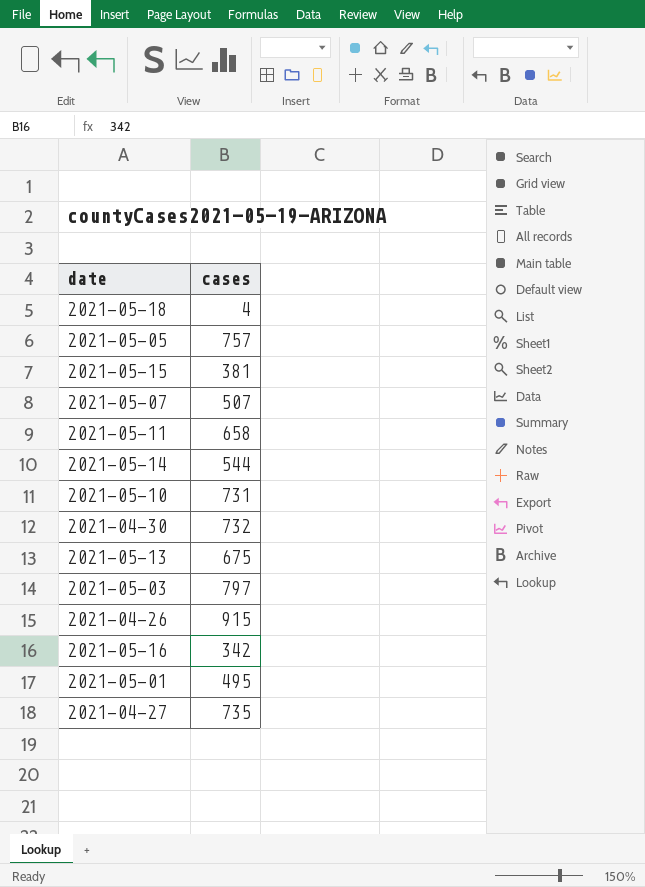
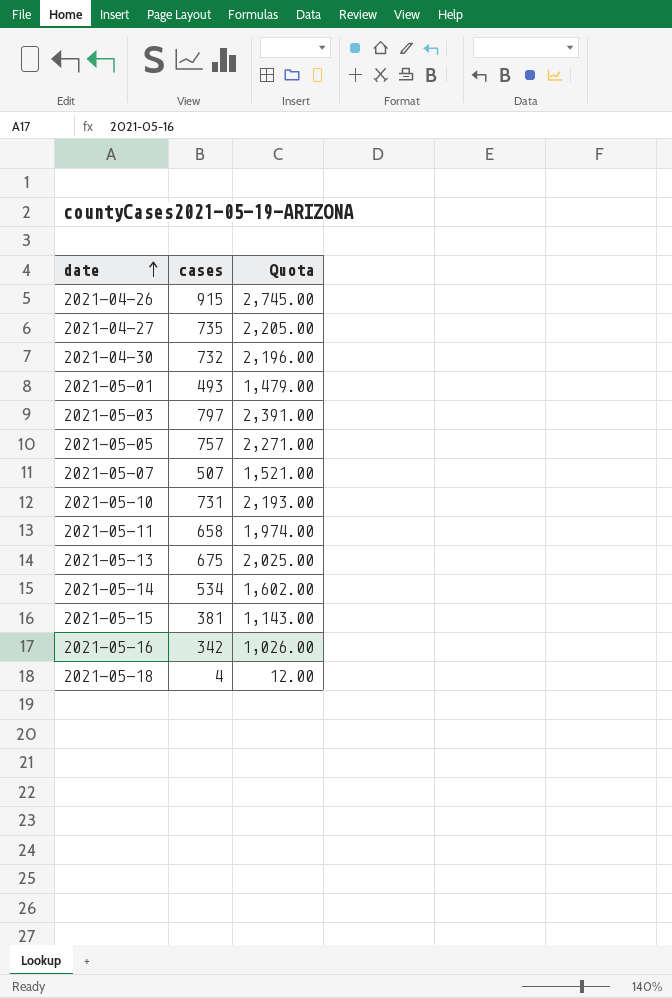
row order: none -> date ascending
column Quota | formula: none -> [cases] * 3
2021-05-01 | cases: 495 -> 493
2021-05-14 | cases: 544 -> 534

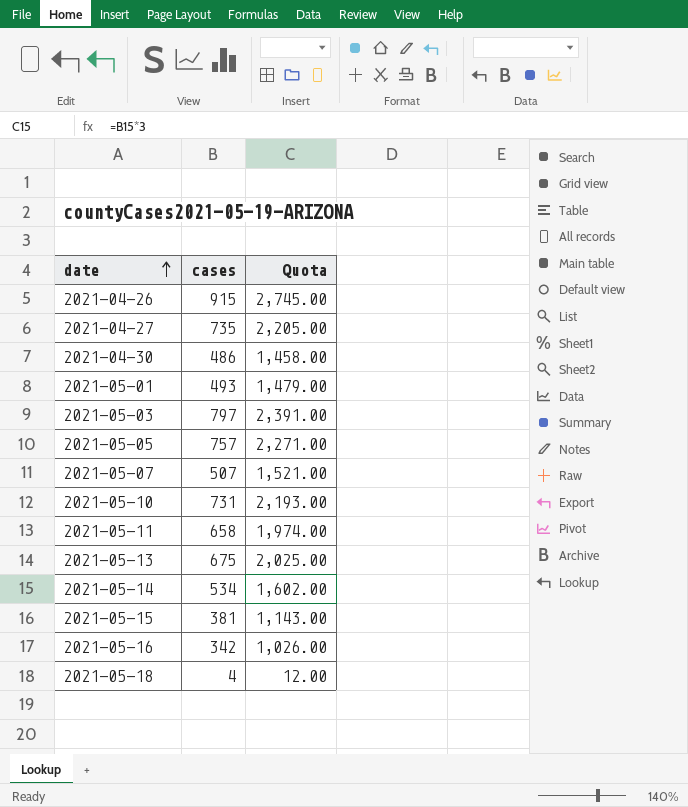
2021-04-30 | cases: 732 -> 486
2021-04-30 | Quota: 2,196.00 -> 1,458.00

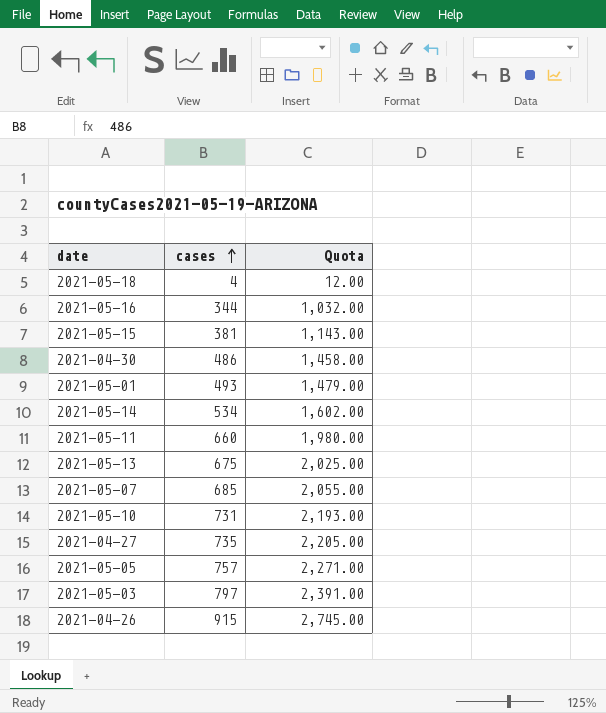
row order: date ascending -> cases ascending
2021-05-16 | cases: 342 -> 344
2021-05-16 | Quota: 1,026.00 -> 1,032.00
2021-05-11 | cases: 658 -> 660
2021-05-11 | Quota: 1,974.00 -> 1,980.00
2021-05-07 | cases: 507 -> 685
2021-05-07 | Quota: 1,521.00 -> 2,055.00

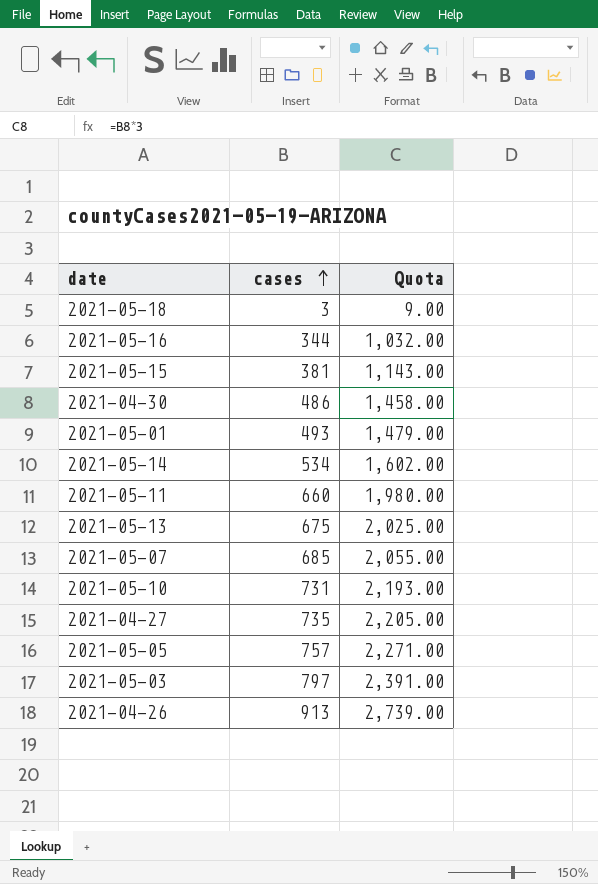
2021-05-18 | cases: 4 -> 3
2021-05-18 | Quota: 12.00 -> 9.00
2021-04-26 | cases: 915 -> 913
2021-04-26 | Quota: 2,745.00 -> 2,739.00

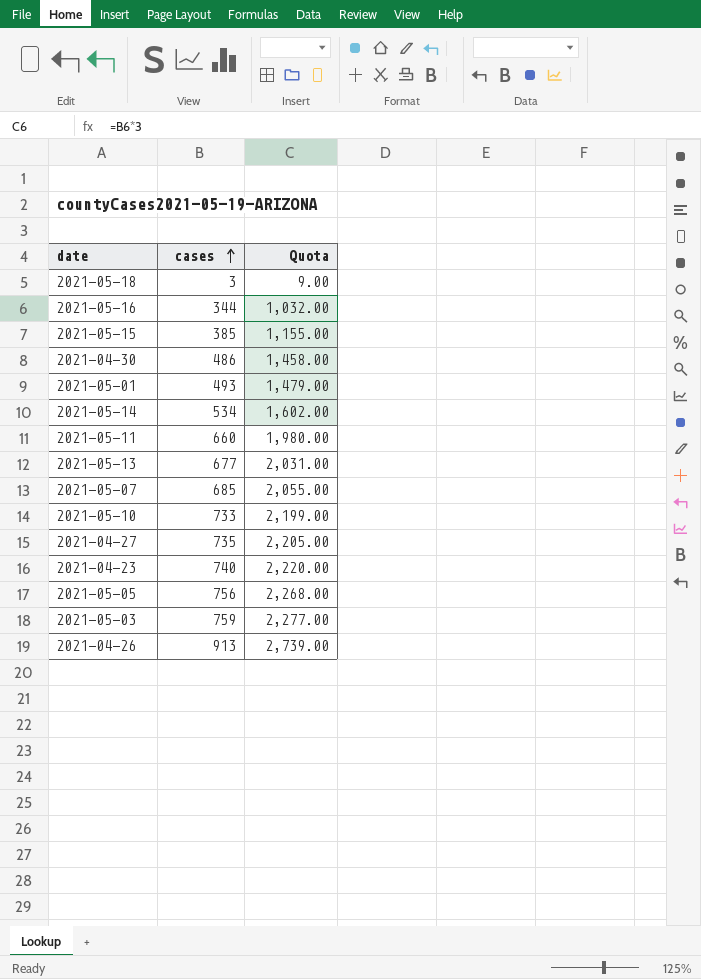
2021-05-15 | cases: 381 -> 385
2021-05-15 | Quota: 1,143.00 -> 1,155.00
2021-05-13 | cases: 675 -> 677
2021-05-13 | Quota: 2,025.00 -> 2,031.00
2021-05-10 | cases: 731 -> 733
2021-05-10 | Quota: 2,193.00 -> 2,199.00
row 2021-04-23: none -> 740 | 2,220.00
2021-05-05 | cases: 757 -> 756
2021-05-05 | Quota: 2,271.00 -> 2,268.00
2021-05-03 | cases: 797 -> 759
2021-05-03 | Quota: 2,391.00 -> 2,277.00

